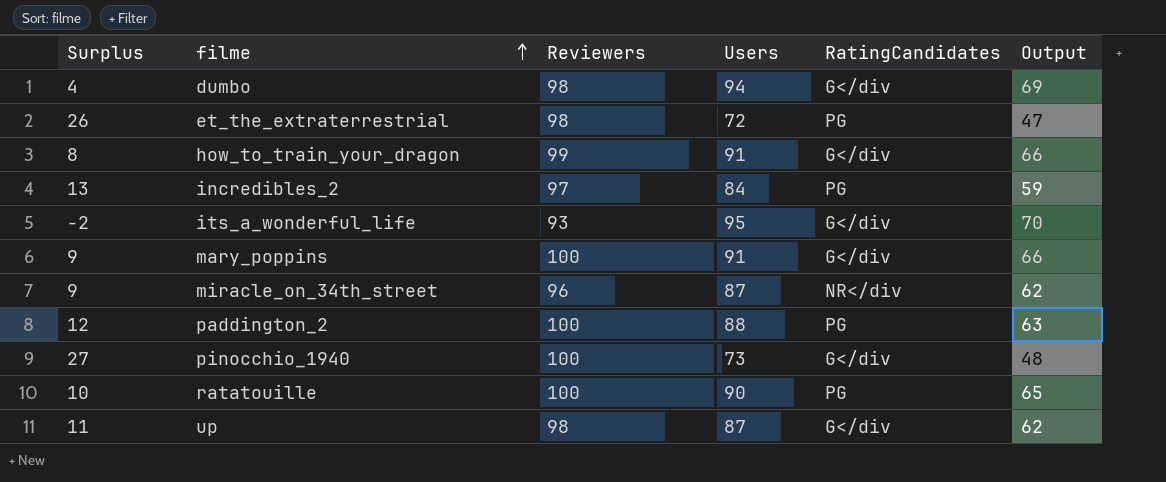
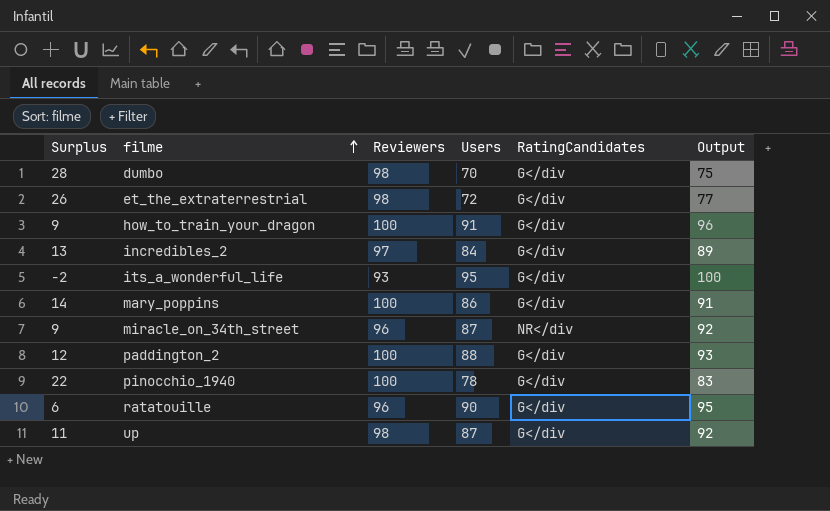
column Output | formula: [Users] - 25 -> [Users] + 5
dumbo | Surplus: 4 -> 28
dumbo | Users: 94 -> 70
et_the_extraterrestrial | RatingCandidates: PG -> G</div
how_to_train_your_dragon | Surplus: 8 -> 9
how_to_train_your_dragon | Reviewers: 99 -> 100
incredibles_2 | RatingCandidates: PG -> G</div
mary_poppins | Surplus: 9 -> 14
mary_poppins | Users: 91 -> 86
paddington_2 | RatingCandidates: PG -> G</div
pinocchio_1940 | Surplus: 27 -> 22
pinocchio_1940 | Users: 73 -> 78
ratatouille | Surplus: 10 -> 6
ratatouille | Reviewers: 100 -> 96
ratatouille | RatingCandidates: PG -> G</div

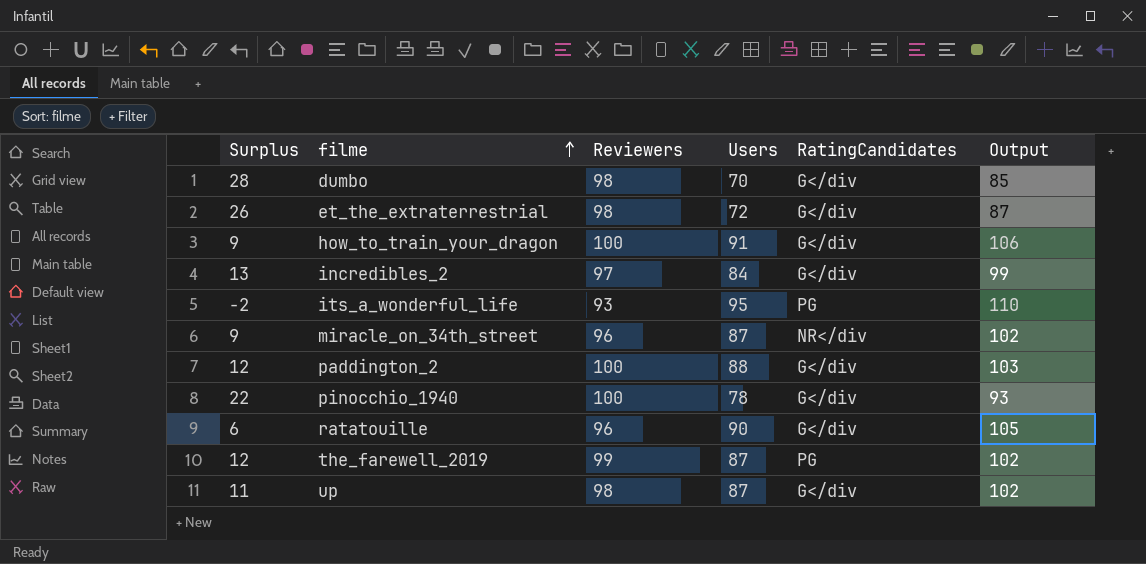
column Output | formula: [Users] + 5 -> [Users] + 15
row mary_poppins: 14 | 100 | 86 | G</div | 91 -> none
its_a_wonderful_life | RatingCandidates: G</div -> PG
row the_farewell_2019: none -> 12 | 99 | 87 | PG | 102

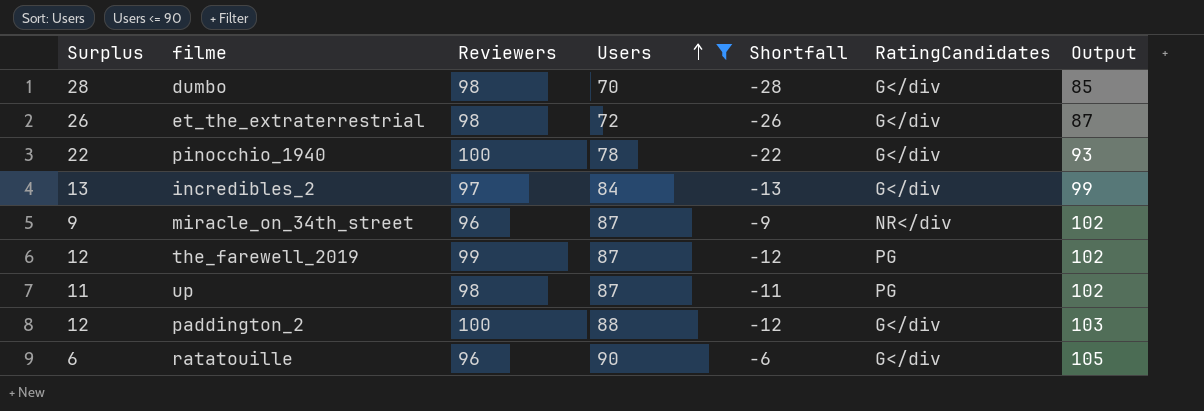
filter: none -> Users <= 90
row order: filme ascending -> Users ascending
column Shortfall | formula: none -> [Users] - [Reviewers]
up | RatingCandidates: G</div -> PG

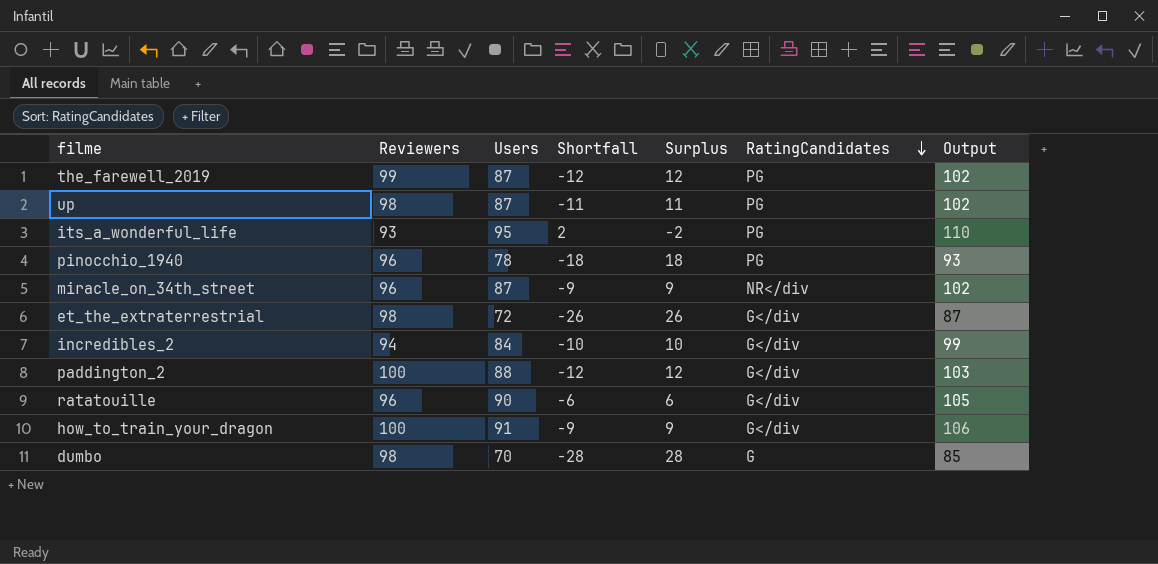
filter: Users <= 90 -> none
row order: Users ascending -> RatingCandidates descending
column Surplus | position: 1 -> 5
pinocchio_1940 | Reviewers: 100 -> 96
pinocchio_1940 | Shortfall: -22 -> -18
pinocchio_1940 | Surplus: 22 -> 18
pinocchio_1940 | RatingCandidates: G</div -> PG
incredibles_2 | Reviewers: 97 -> 94
incredibles_2 | Shortfall: -13 -> -10
incredibles_2 | Surplus: 13 -> 10
dumbo | RatingCandidates: G</div -> G

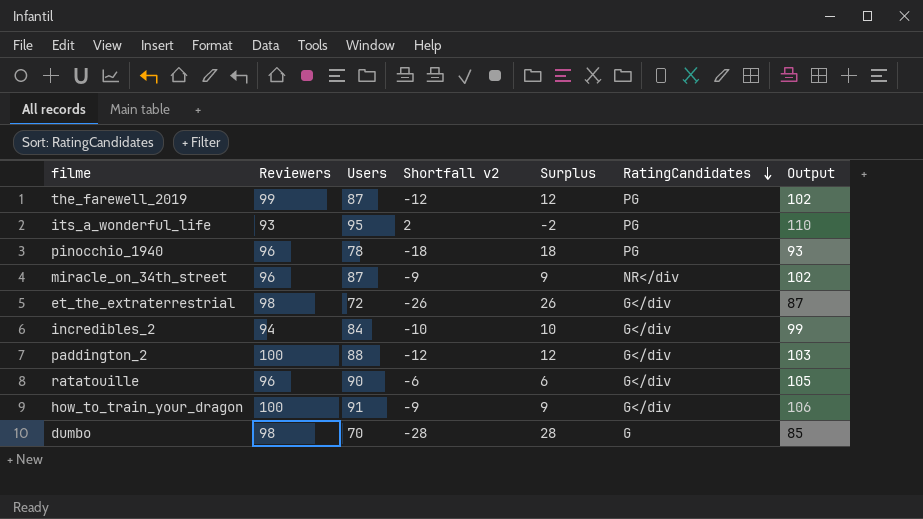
column name: Shortfall -> Shortfall v2
row up: 98 | 87 | -11 | 11 | PG | 102 -> none

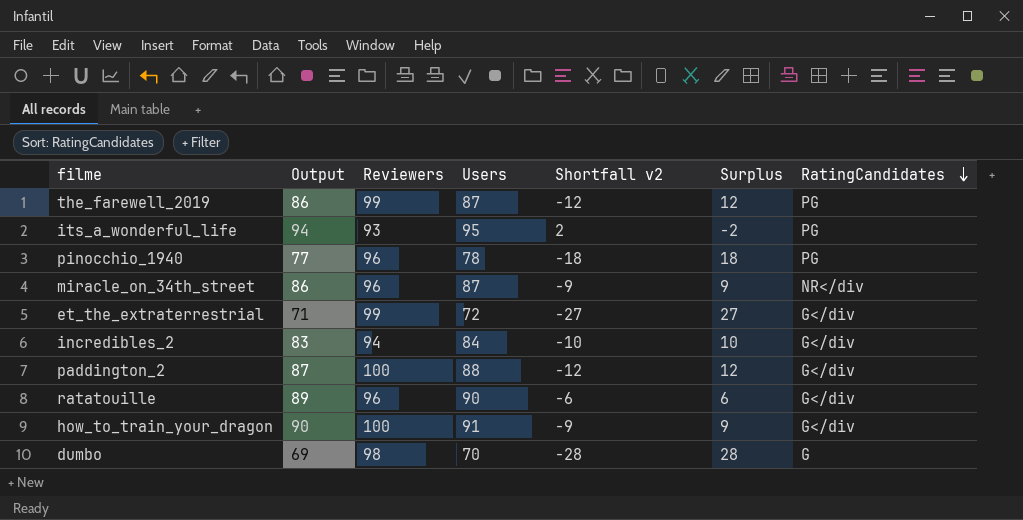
column Output | formula: [Users] + 15 -> [Users] - 1
column Output | position: 7 -> 2
et_the_extraterrestrial | Reviewers: 98 -> 99
et_the_extraterrestrial | Shortfall v2: -26 -> -27
et_the_extraterrestrial | Surplus: 26 -> 27

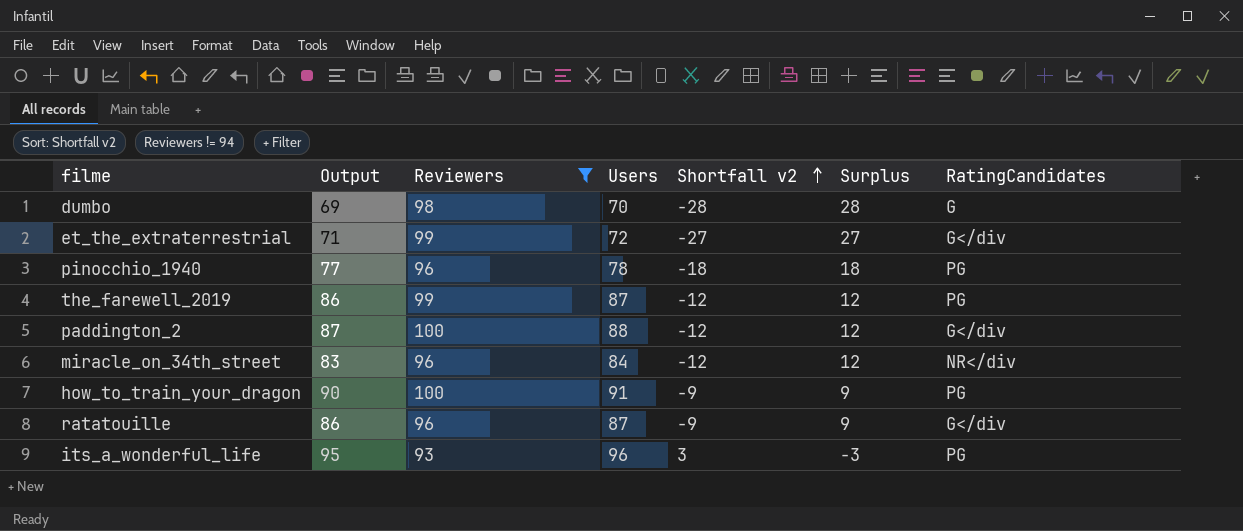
filter: none -> Reviewers != 94
row order: RatingCandidates descending -> Shortfall v2 ascending
miracle_on_34th_street | Output: 86 -> 83
miracle_on_34th_street | Users: 87 -> 84
miracle_on_34th_street | Shortfall v2: -9 -> -12
miracle_on_34th_street | Surplus: 9 -> 12
how_to_train_your_dragon | RatingCandidates: G</div -> PG
ratatouille | Output: 89 -> 86
ratatouille | Users: 90 -> 87
ratatouille | Shortfall v2: -6 -> -9
ratatouille | Surplus: 6 -> 9
its_a_wonderful_life | Output: 94 -> 95
its_a_wonderful_life | Users: 95 -> 96
its_a_wonderful_life | Shortfall v2: 2 -> 3
its_a_wonderful_life | Surplus: -2 -> -3

